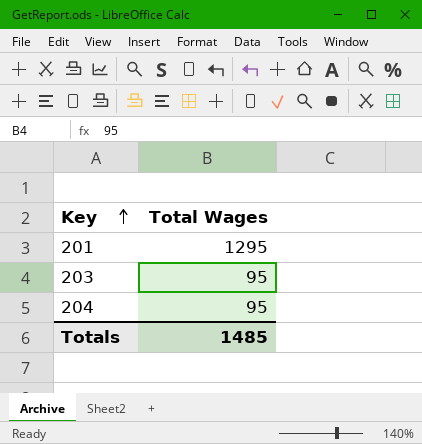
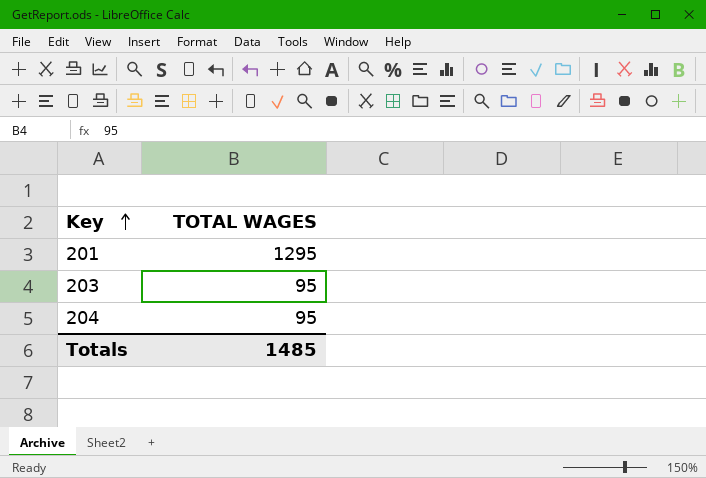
column name: Total Wages -> TOTAL WAGES

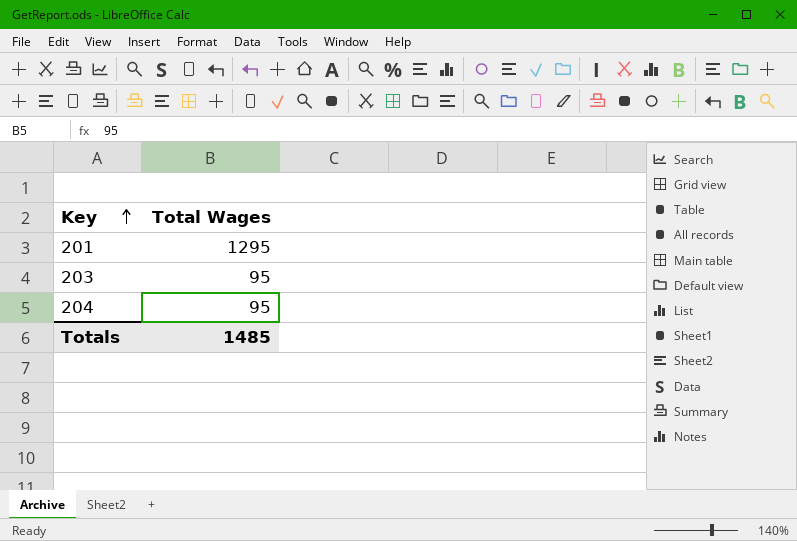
column name: TOTAL WAGES -> Total Wages

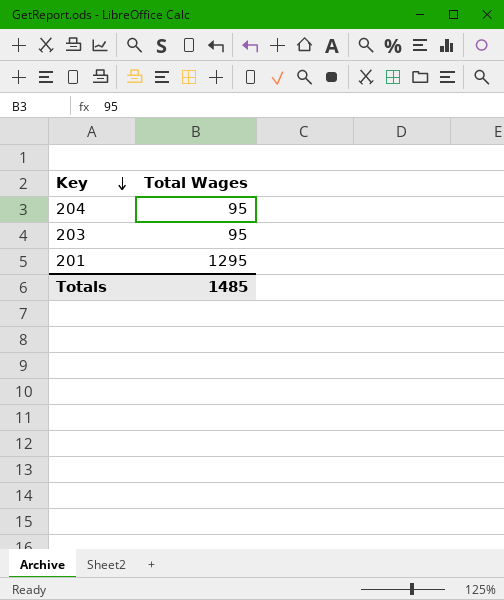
row order: Key ascending -> Key descending

